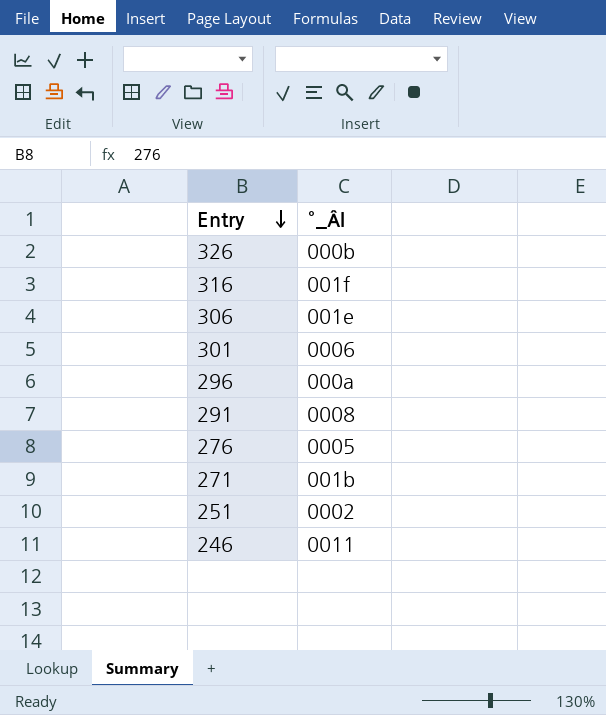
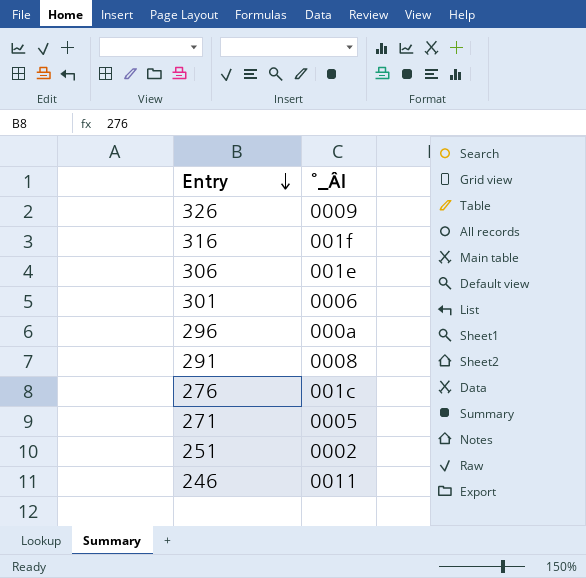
326 | °_ÂI: 000b -> 0009
276 | °_ÂI: 0005 -> 001c
271 | °_ÂI: 001b -> 0005

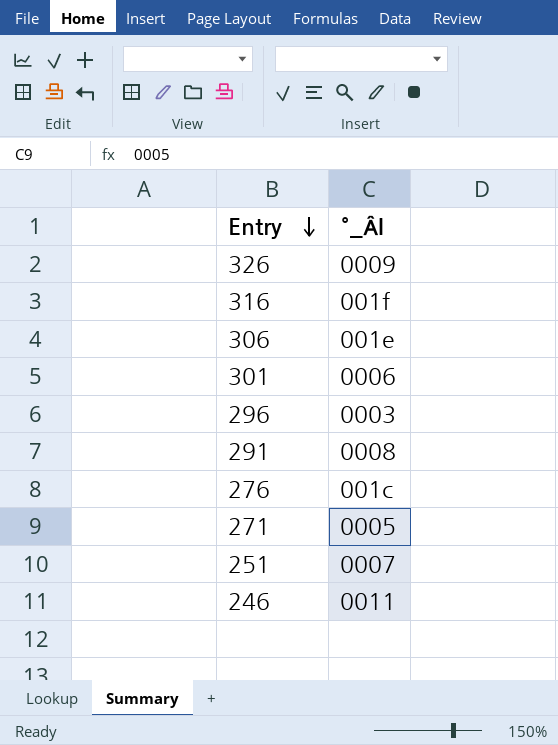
296 | °_ÂI: 000a -> 0003
251 | °_ÂI: 0002 -> 0007

